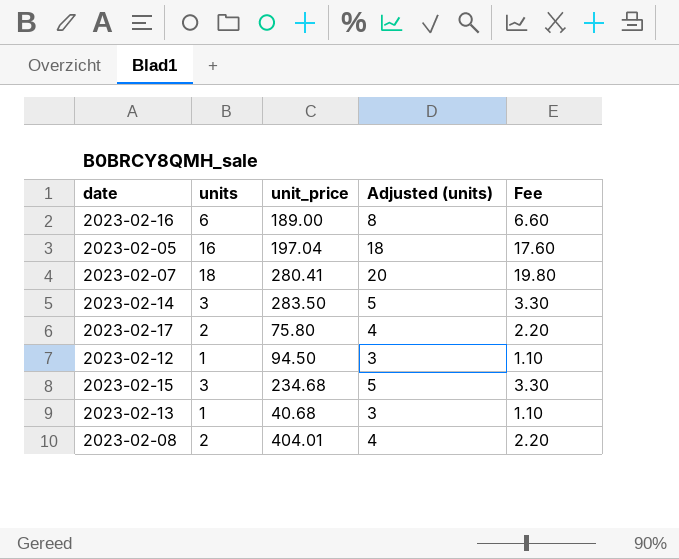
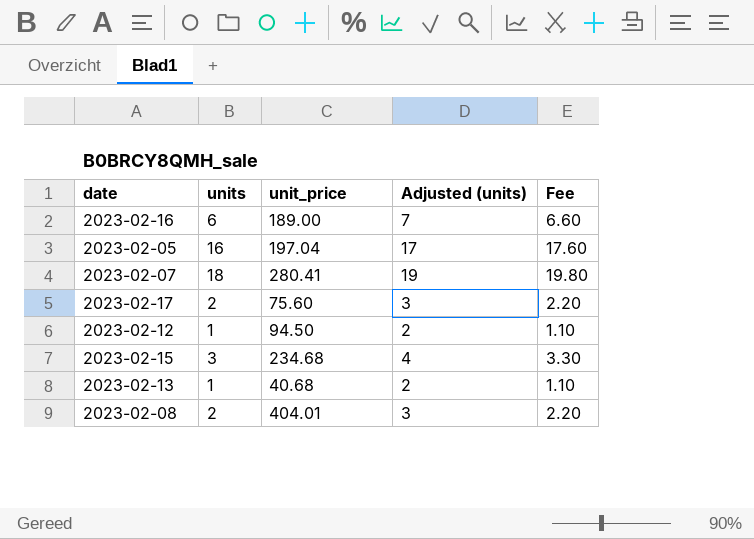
column Adjusted (units) | formula: [units] + 2 -> [units] + 1
row 2023-02-14: 3 | 283.50 | 5 | 3.30 -> none
2023-02-17 | unit_price: 75.80 -> 75.60

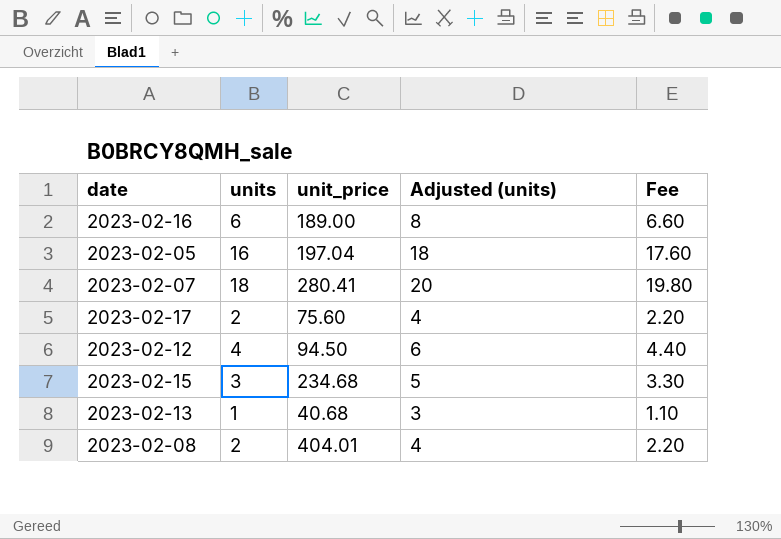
column Adjusted (units) | formula: [units] + 1 -> [units] + 2
2023-02-12 | units: 1 -> 4
2023-02-12 | Fee: 1.10 -> 4.40

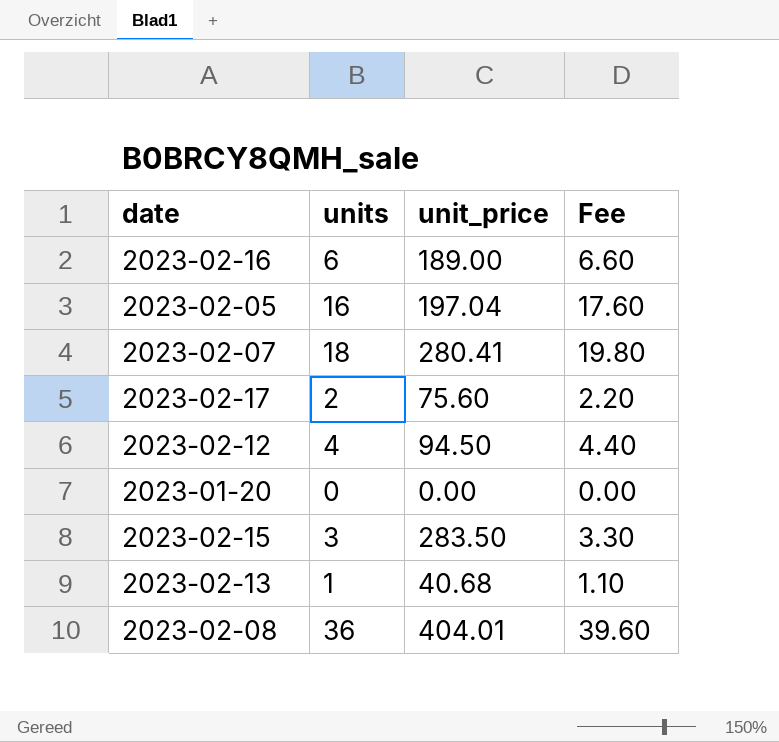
column Adjusted (units) | formula: [units] + 2 -> none
row 2023-01-20: none -> 0 | 0.00 | 0.00
2023-02-15 | unit_price: 234.68 -> 283.50
2023-02-08 | units: 2 -> 36
2023-02-08 | Fee: 2.20 -> 39.60

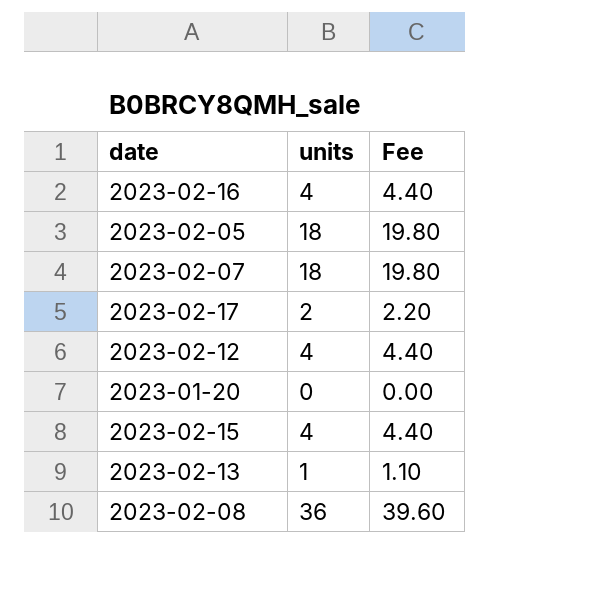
column unit_price | position: 3 -> none
2023-02-16 | units: 6 -> 4
2023-02-16 | Fee: 6.60 -> 4.40
2023-02-05 | units: 16 -> 18
2023-02-05 | Fee: 17.60 -> 19.80
2023-02-15 | units: 3 -> 4
2023-02-15 | Fee: 3.30 -> 4.40

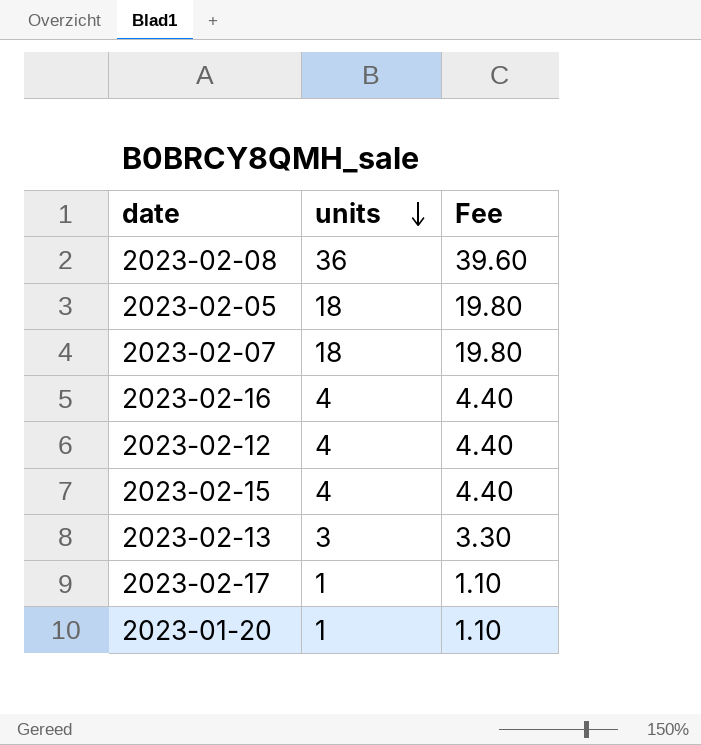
row order: none -> units descending
2023-02-13 | units: 1 -> 3
2023-02-13 | Fee: 1.10 -> 3.30
2023-02-17 | units: 2 -> 1
2023-02-17 | Fee: 2.20 -> 1.10
2023-01-20 | units: 0 -> 1
2023-01-20 | Fee: 0.00 -> 1.10

